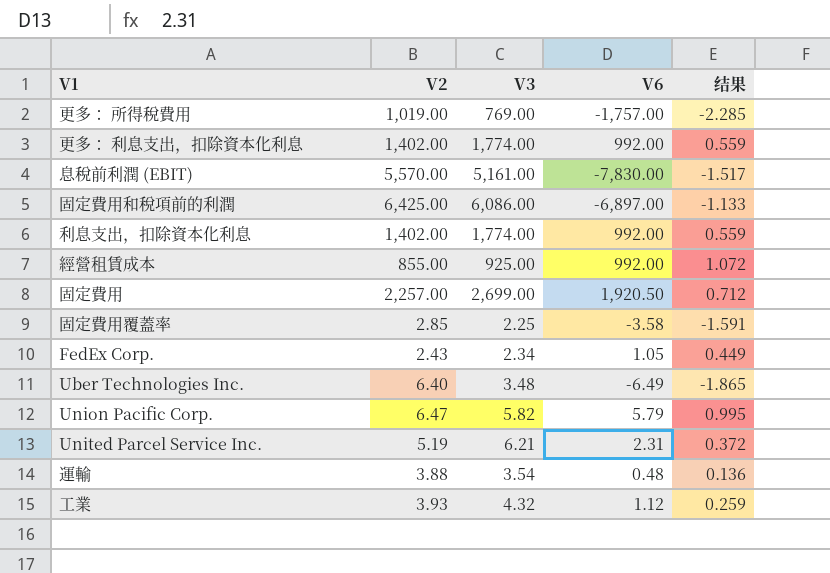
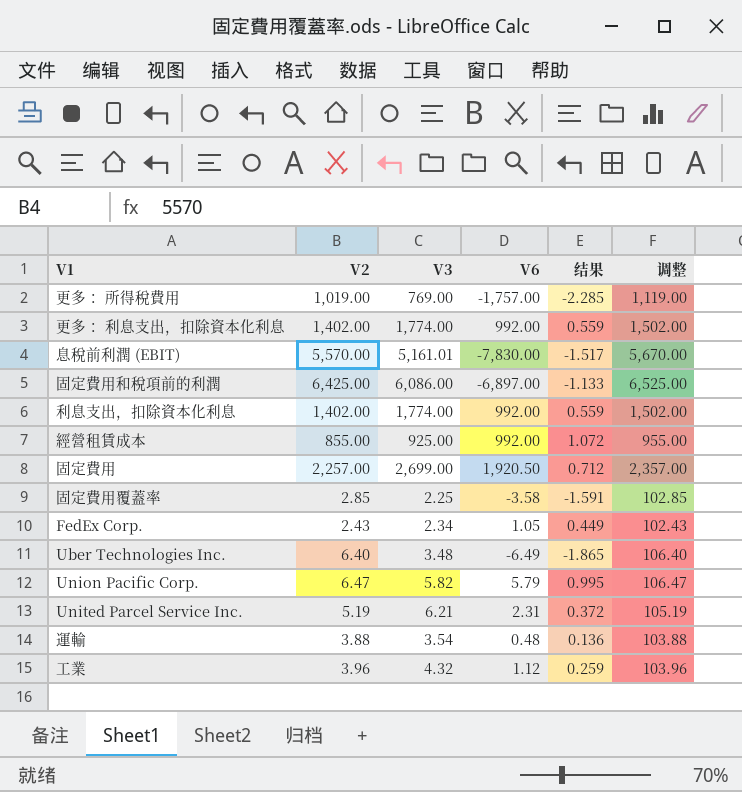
column 调整 | formula: none -> [V2] + 100
息稅前利潤 (EBIT) | V3: 5,161.00 -> 5,161.01
工業 | V2: 3.93 -> 3.96

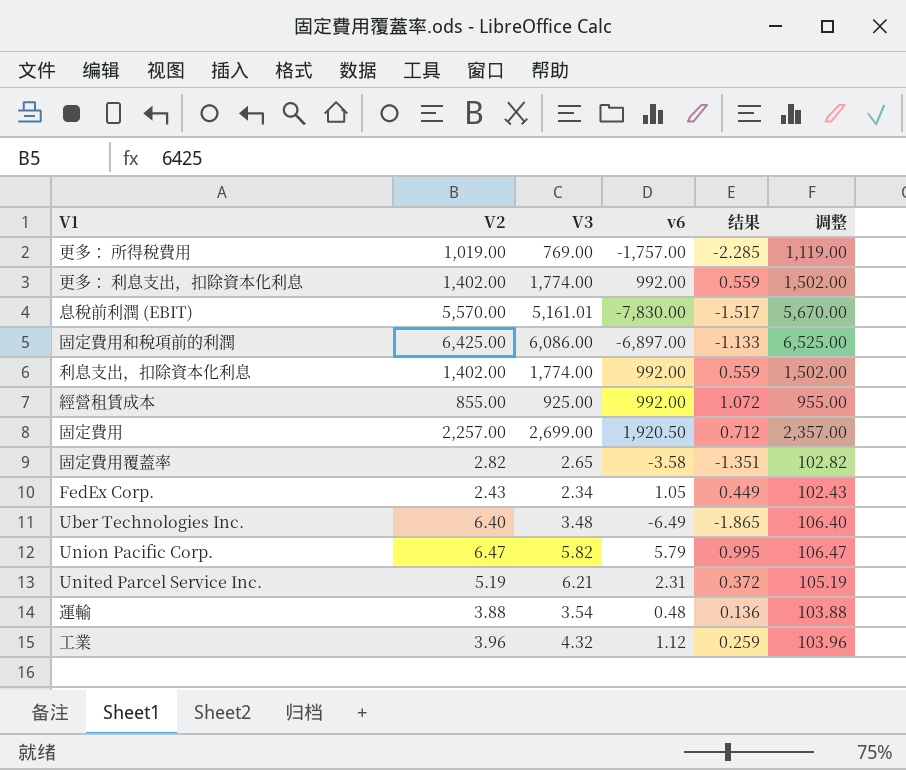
column name: V6 -> v6
固定費用覆蓋率 | V2: 2.85 -> 2.82
固定費用覆蓋率 | V3: 2.25 -> 2.65
固定費用覆蓋率 | 结果: -1.591 -> -1.351
固定費用覆蓋率 | 调整: 102.85 -> 102.82

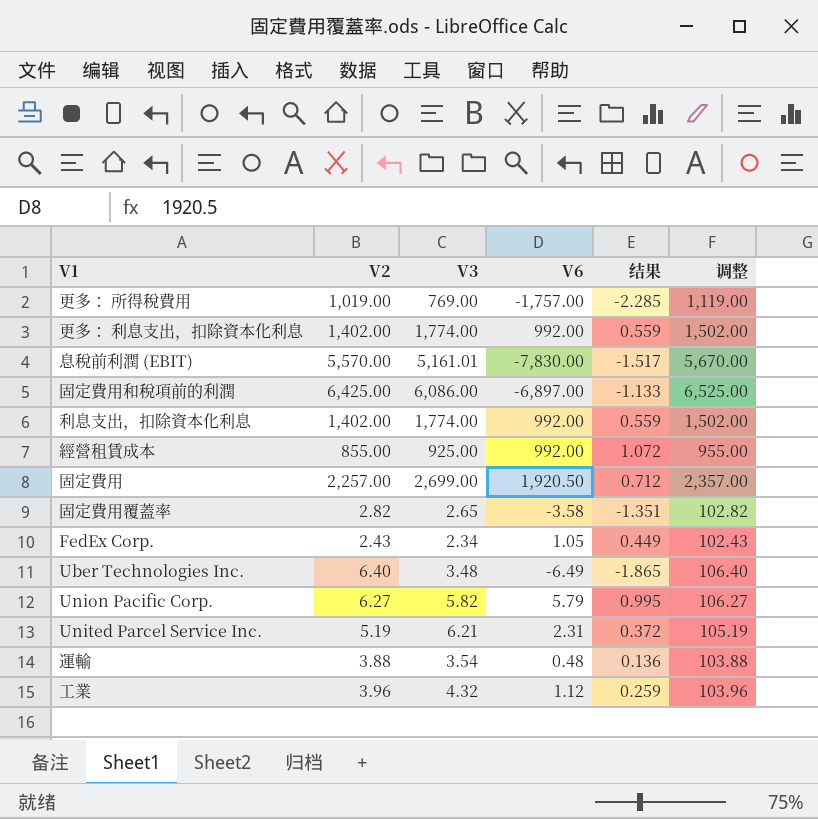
column name: v6 -> V6
Union Pacific Corp. | V2: 6.47 -> 6.27
Union Pacific Corp. | 调整: 106.47 -> 106.27

